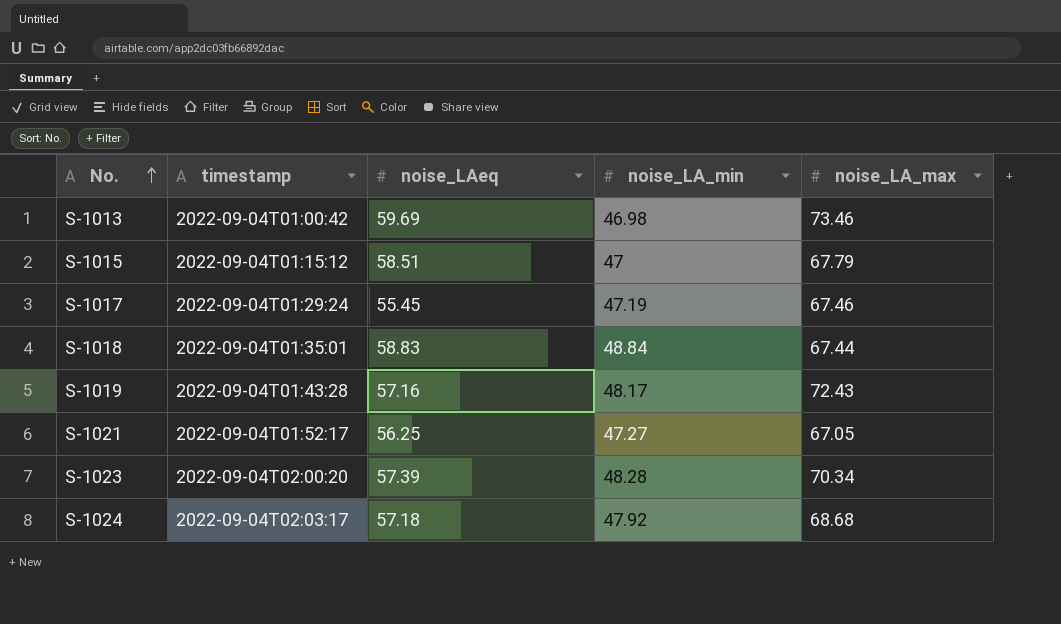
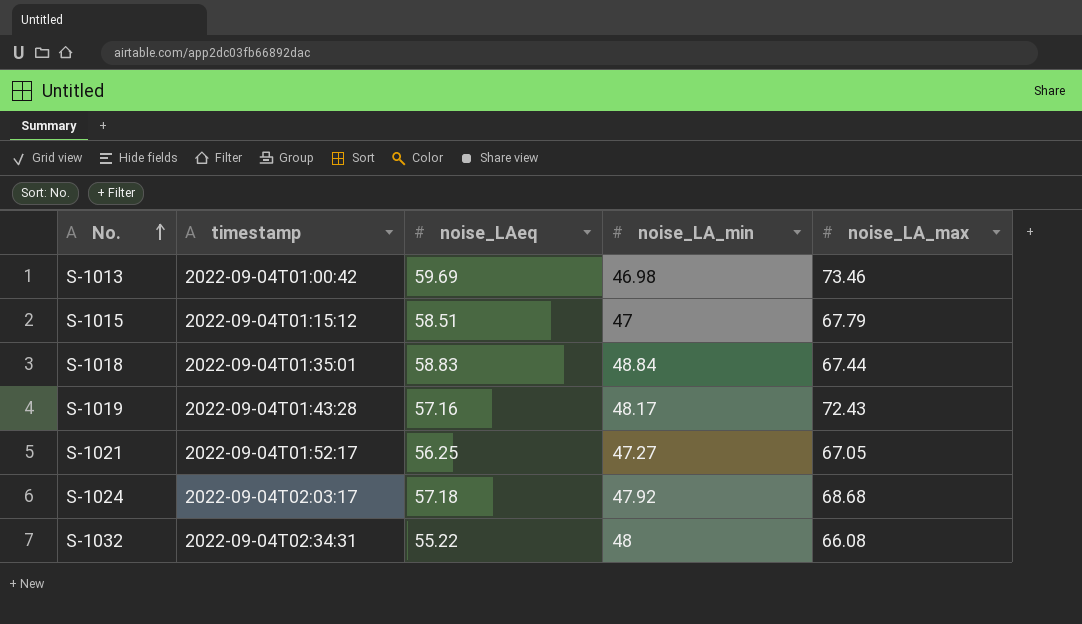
row S-1017: 2022-09-04T01:29:24 | 55.45 | 47.19 | 67.46 -> none
row S-1023: 2022-09-04T02:00:20 | 57.39 | 48.28 | 70.34 -> none
row S-1032: none -> 2022-09-04T02:34:31 | 55.22 | 48 | 66.08

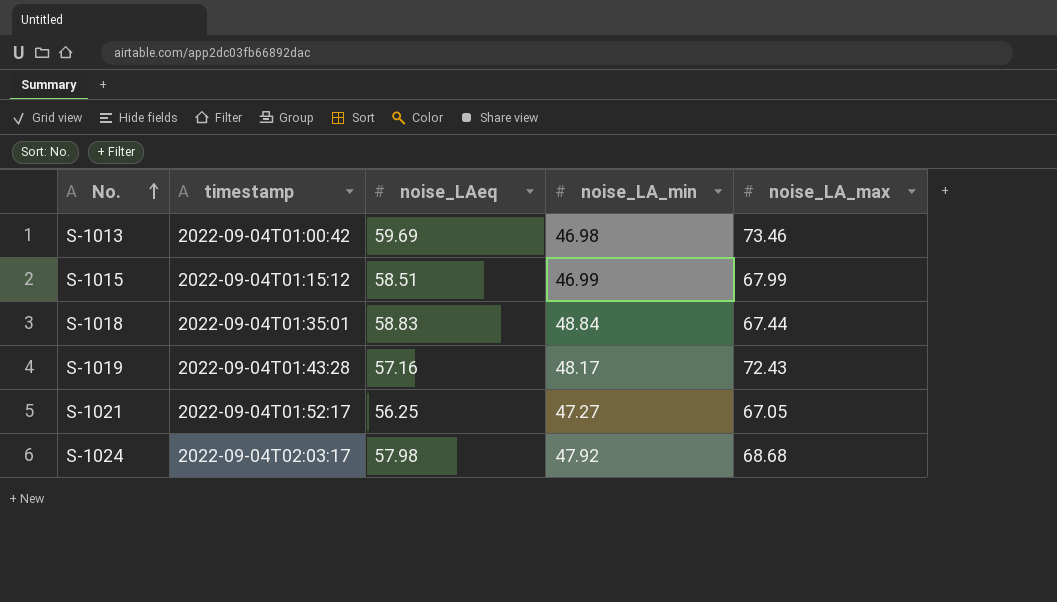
row S-1032: 2022-09-04T02:34:31 | 55.22 | 48 | 66.08 -> none
S-1015 | noise_LA_min: 47 -> 46.99
S-1015 | noise_LA_max: 67.79 -> 67.99
S-1024 | noise_LAeq: 57.18 -> 57.98

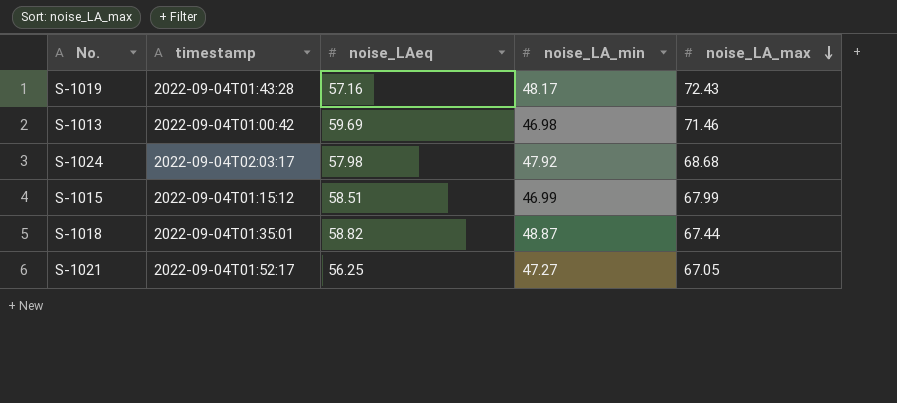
row order: No. ascending -> noise_LA_max descending
S-1013 | noise_LA_max: 73.46 -> 71.46
S-1018 | noise_LAeq: 58.83 -> 58.82
S-1018 | noise_LA_min: 48.84 -> 48.87

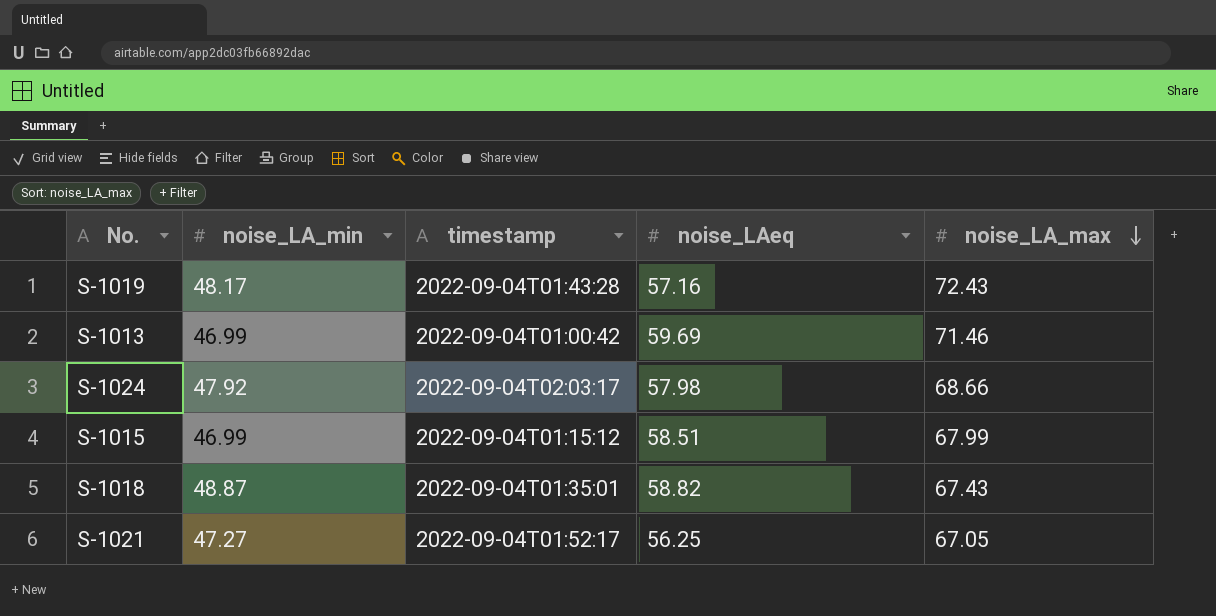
column noise_LA_min | position: 4 -> 2
S-1013 | noise_LA_min: 46.98 -> 46.99
S-1024 | noise_LA_max: 68.68 -> 68.66
S-1018 | noise_LA_max: 67.44 -> 67.43

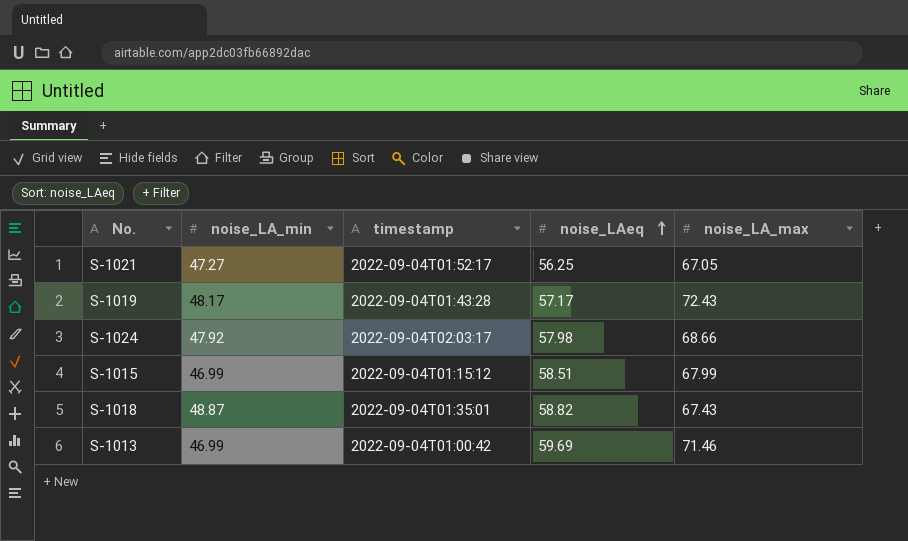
row order: noise_LA_max descending -> noise_LAeq ascending
S-1019 | noise_LAeq: 57.16 -> 57.17

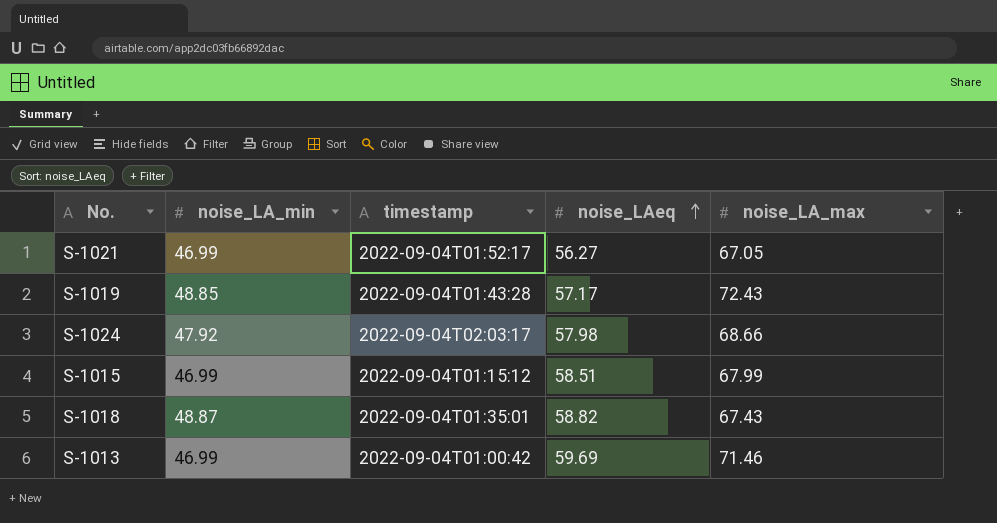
S-1021 | noise_LA_min: 47.27 -> 46.99
S-1021 | noise_LAeq: 56.25 -> 56.27
S-1019 | noise_LA_min: 48.17 -> 48.85

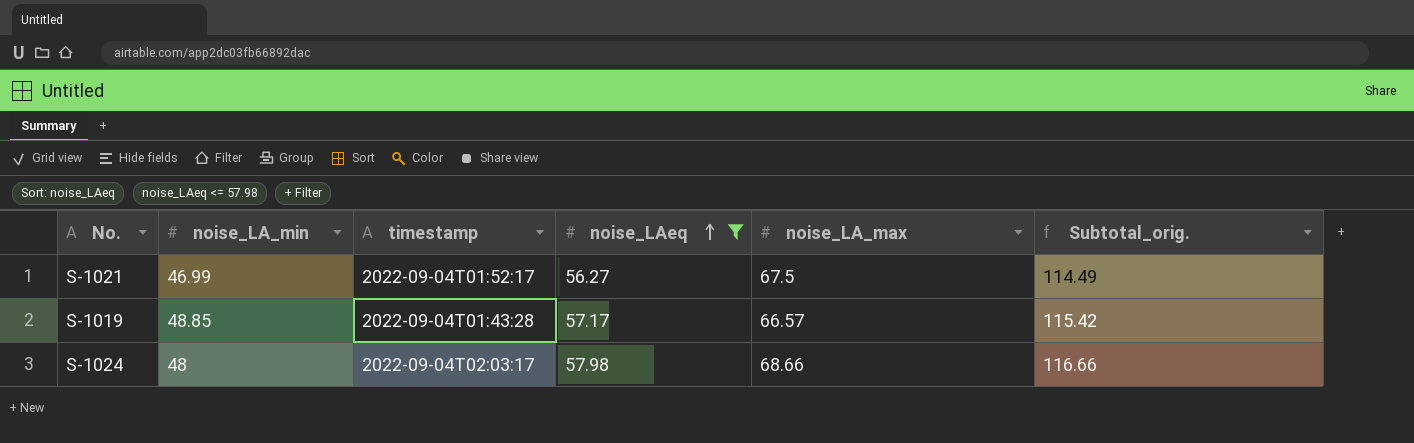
filter: none -> noise_LAeq <= 57.98
column Subtotal_orig. | formula: none -> [noise_LA_min] + [noise_LA_max]
S-1021 | noise_LA_max: 67.05 -> 67.5
S-1019 | noise_LA_max: 72.43 -> 66.57
S-1024 | noise_LA_min: 47.92 -> 48

